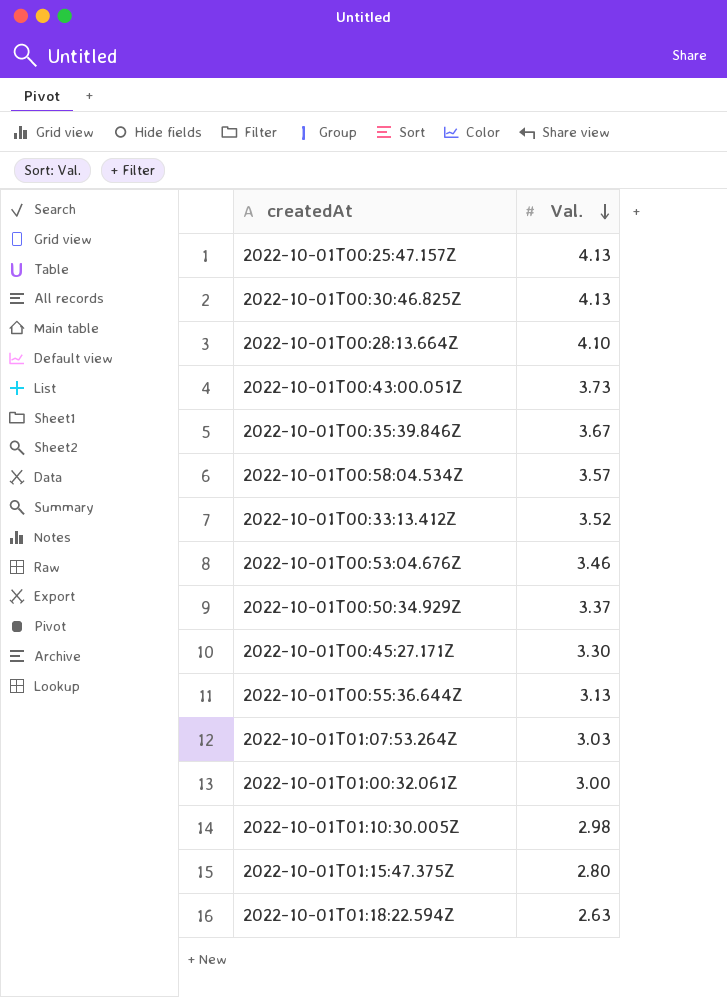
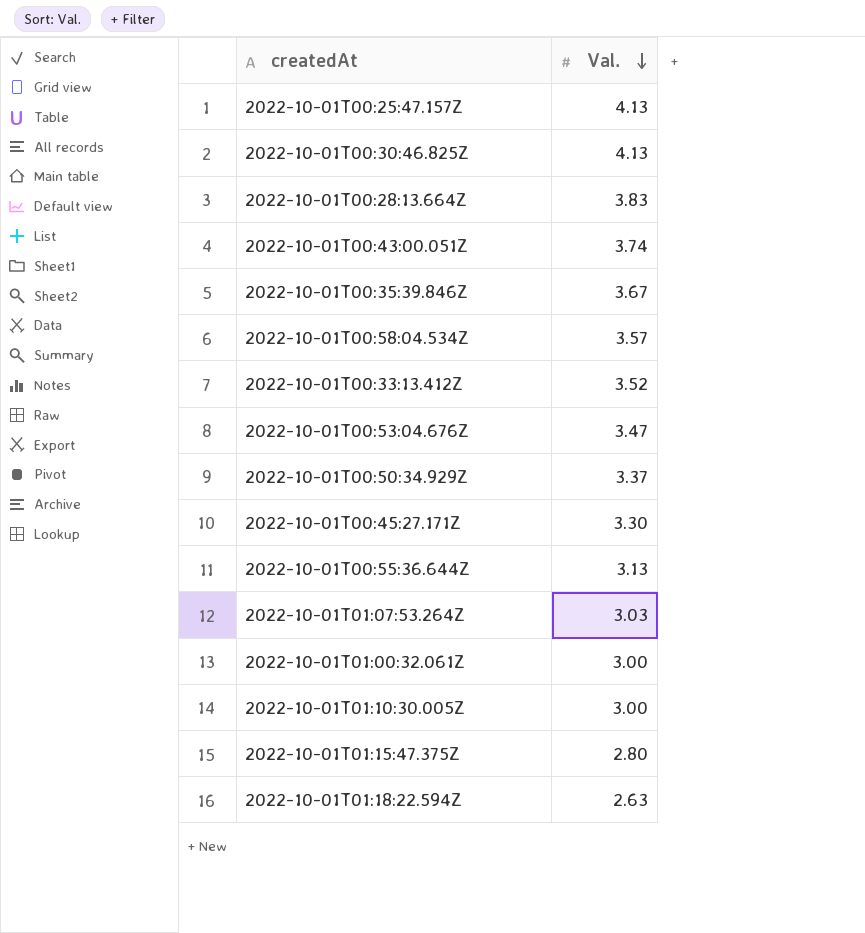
2022-10-01T00:28:13.664Z | Val.: 4.10 -> 3.83
2022-10-01T00:43:00.051Z | Val.: 3.73 -> 3.74
2022-10-01T00:53:04.676Z | Val.: 3.46 -> 3.47
2022-10-01T01:10:30.005Z | Val.: 2.98 -> 3.00

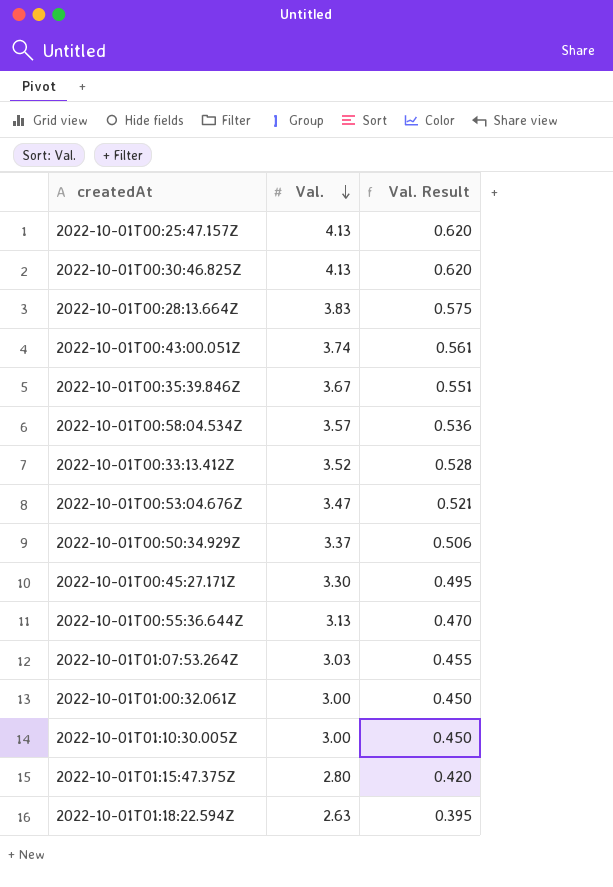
column Val. Result | formula: none -> [Val.] * 0.15

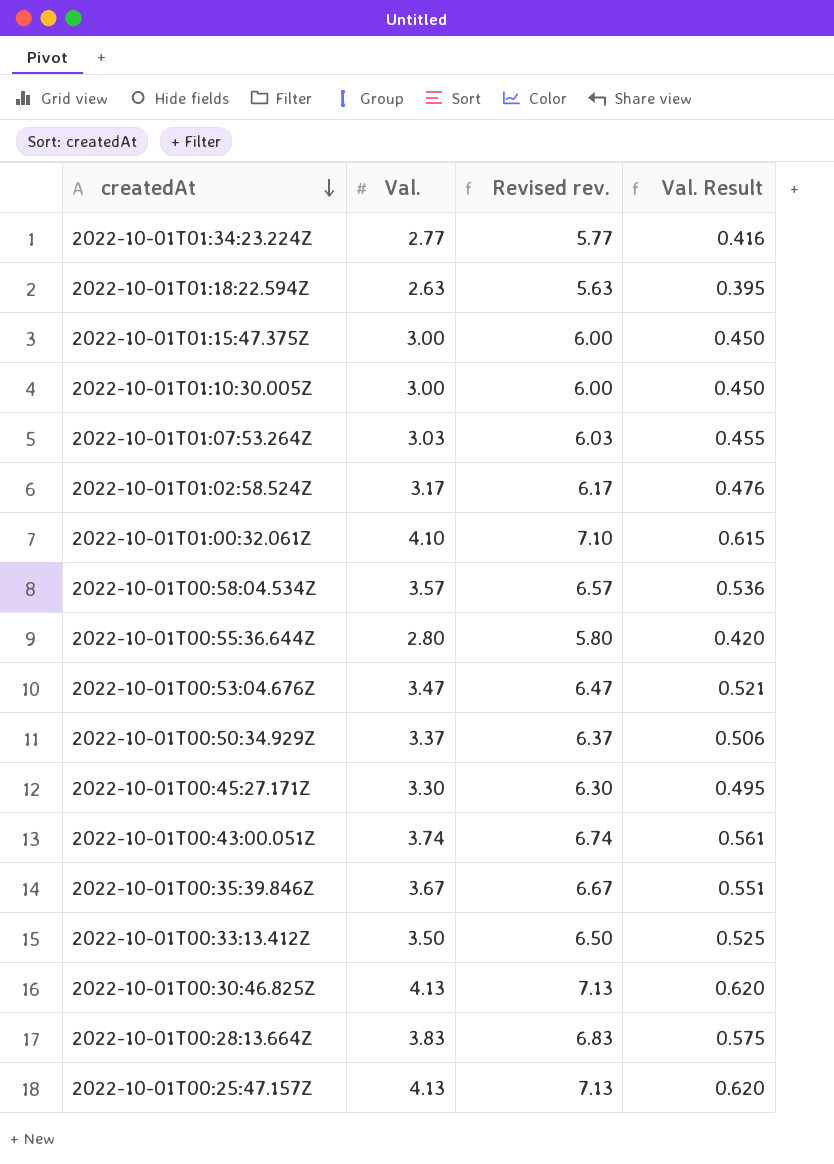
row order: Val. descending -> createdAt descending
column Revised rev. | formula: none -> [Val.] + 3
row 2022-10-01T01:34:23.224Z: none -> 2.77 | 5.77 | 0.416
2022-10-01T01:15:47.375Z | Val.: 2.80 -> 3.00
2022-10-01T01:15:47.375Z | Val. Result: 0.420 -> 0.450
row 2022-10-01T01:02:58.524Z: none -> 3.17 | 6.17 | 0.476
2022-10-01T01:00:32.061Z | Val.: 3.00 -> 4.10
2022-10-01T01:00:32.061Z | Val. Result: 0.450 -> 0.615
2022-10-01T00:55:36.644Z | Val.: 3.13 -> 2.80
2022-10-01T00:55:36.644Z | Val. Result: 0.470 -> 0.420
2022-10-01T00:33:13.412Z | Val.: 3.52 -> 3.50
2022-10-01T00:33:13.412Z | Val. Result: 0.528 -> 0.525

